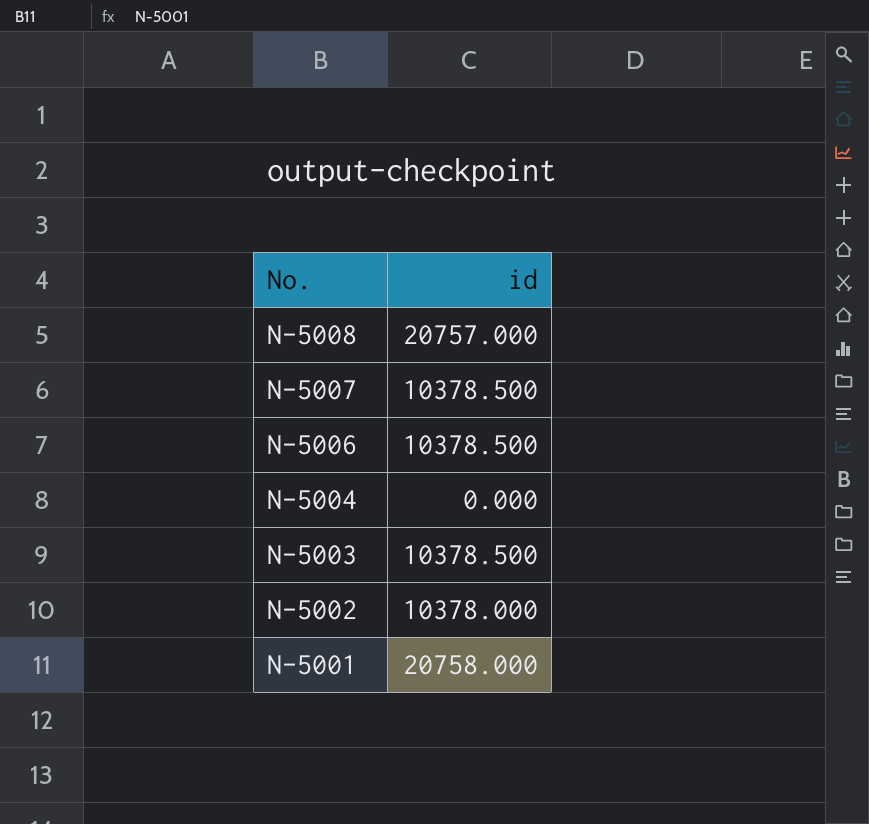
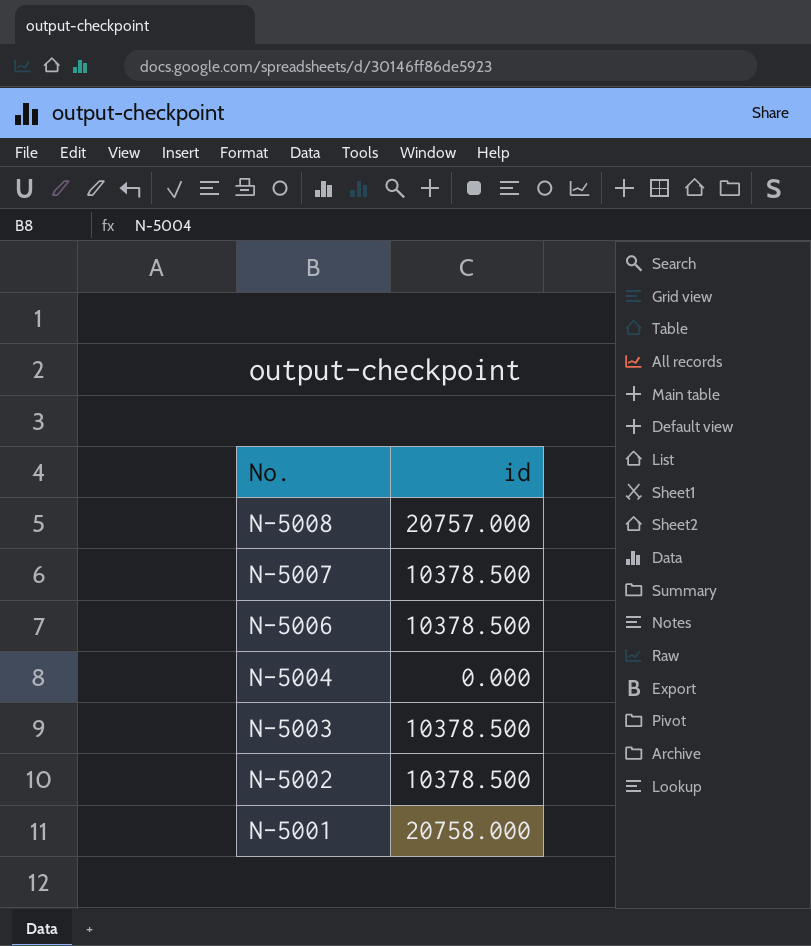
N-5002 | id: 10378.000 -> 10378.500

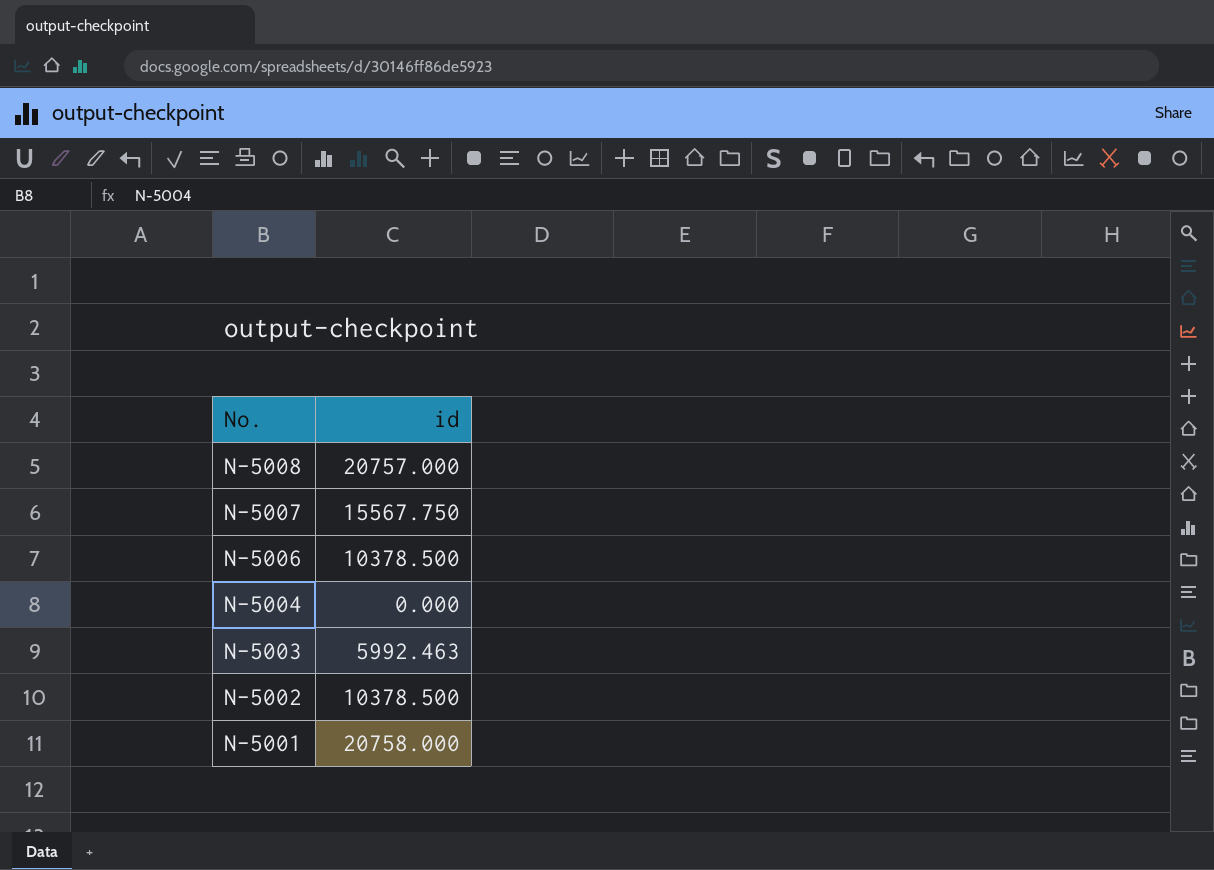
N-5007 | id: 10378.500 -> 15567.750
N-5003 | id: 10378.500 -> 5992.463

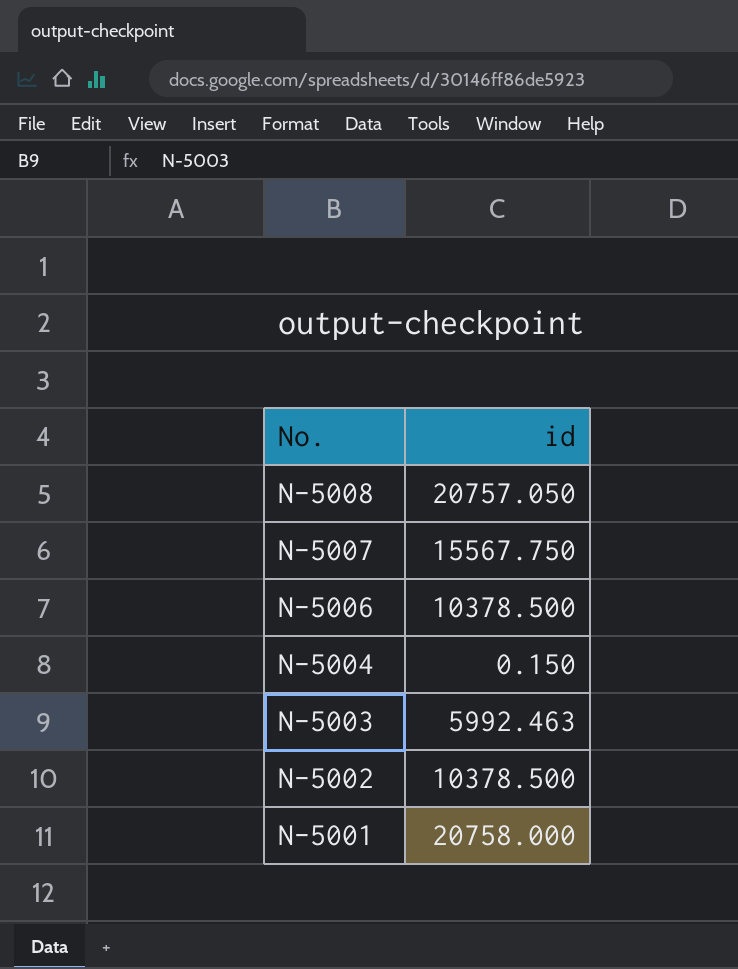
N-5008 | id: 20757.000 -> 20757.050
N-5004 | id: 0.000 -> 0.150

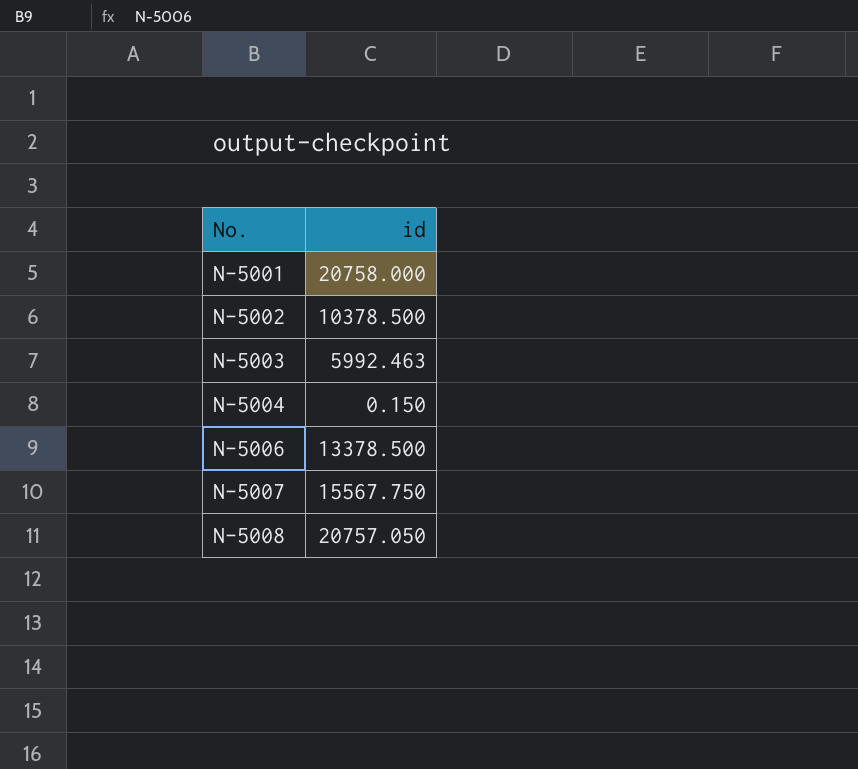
row order: No. descending -> No. ascending
N-5006 | id: 10378.500 -> 13378.500

